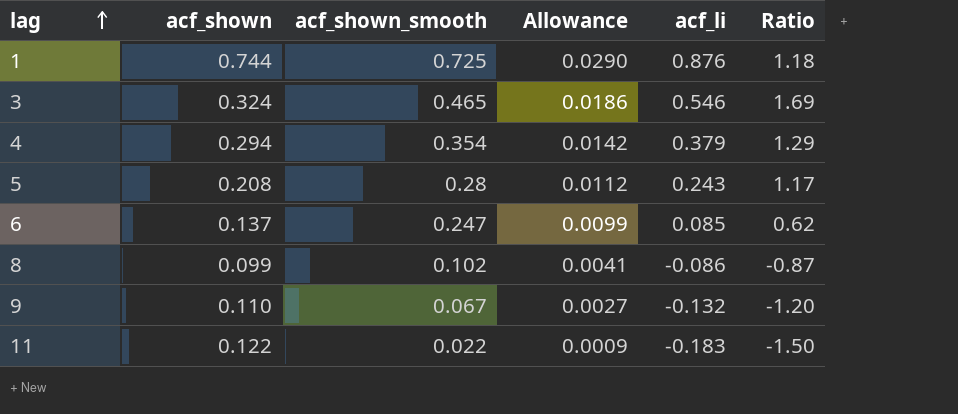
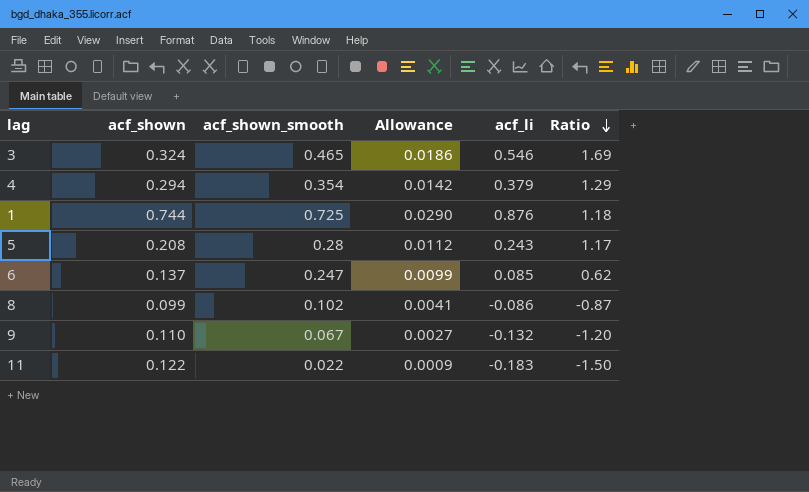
row order: lag ascending -> Ratio descending

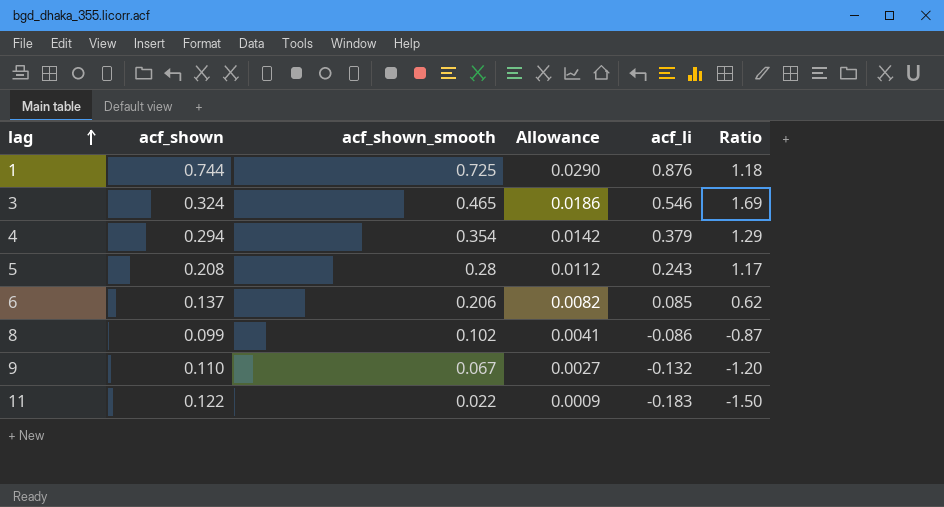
row order: Ratio descending -> lag ascending
6 | acf_shown_smooth: 0.247 -> 0.206
6 | Allowance: 0.0099 -> 0.0082

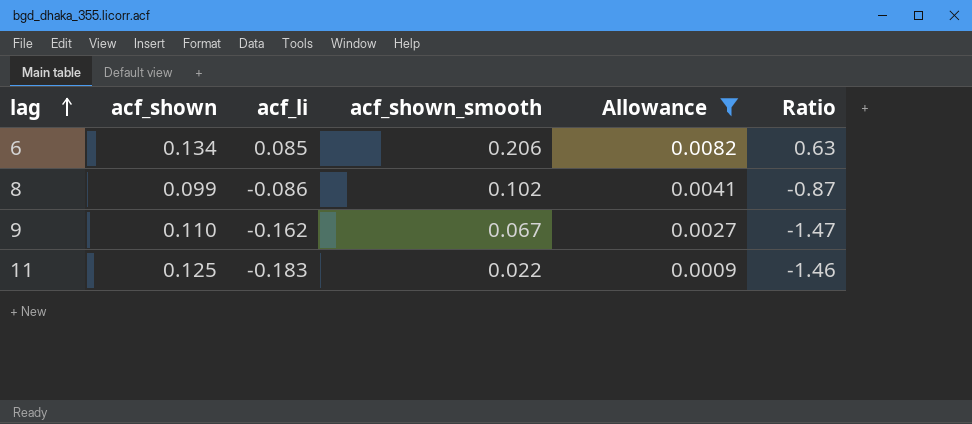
filter: none -> Allowance <= 0.0082
column acf_li | position: 5 -> 3
6 | acf_shown: 0.137 -> 0.134
6 | Ratio: 0.62 -> 0.63
9 | acf_li: -0.132 -> -0.162
9 | Ratio: -1.20 -> -1.47
11 | acf_shown: 0.122 -> 0.125
11 | Ratio: -1.50 -> -1.46

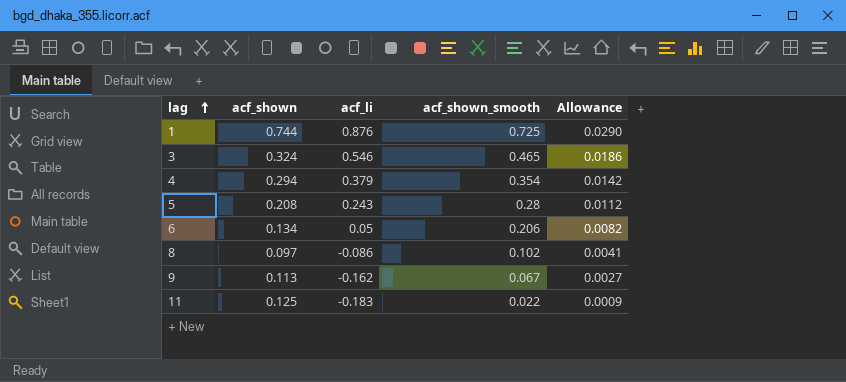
filter: Allowance <= 0.0082 -> none
column Ratio | formula: [acf_li] / [acf_shown] -> none
6 | acf_li: 0.085 -> 0.05
8 | acf_shown: 0.099 -> 0.097
9 | acf_shown: 0.110 -> 0.113

